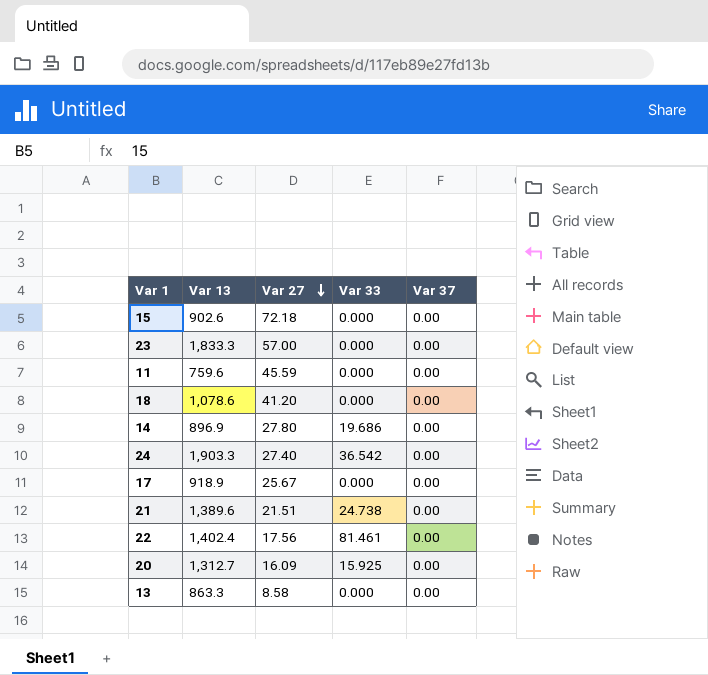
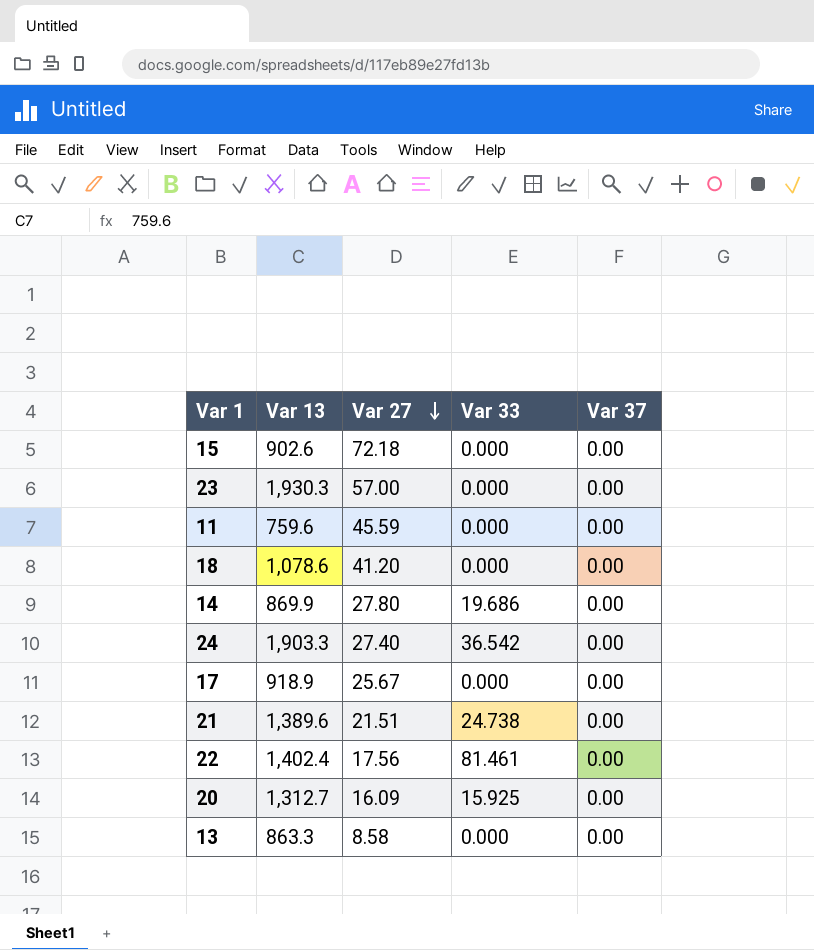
23 | Var 13: 1,833.3 -> 1,930.3
14 | Var 13: 896.9 -> 869.9

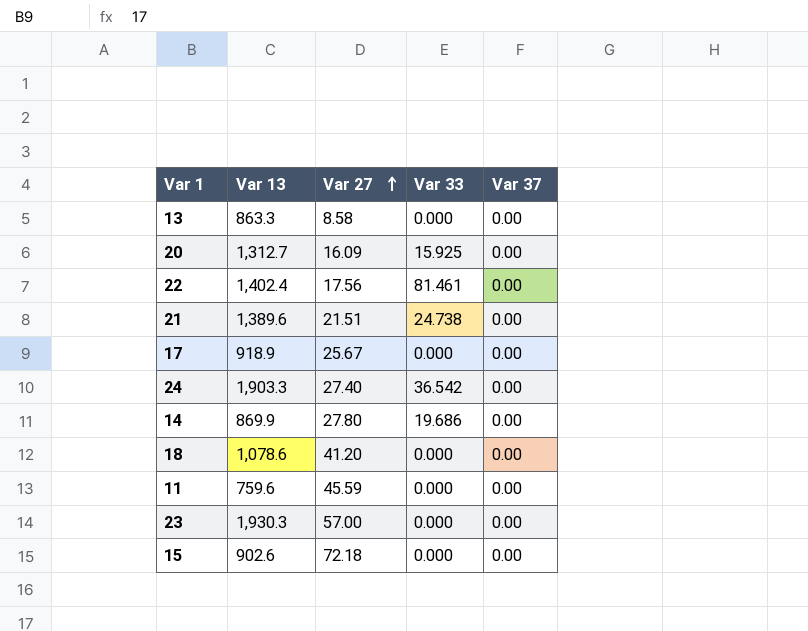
row order: Var 27 descending -> Var 27 ascending

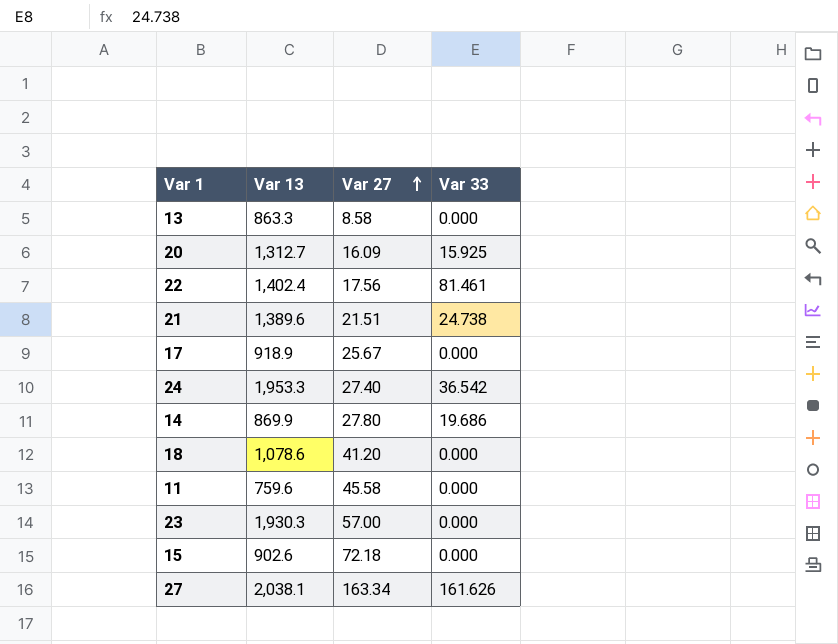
column Var 37 | position: 5 -> none
24 | Var 13: 1,903.3 -> 1,953.3
11 | Var 27: 45.59 -> 45.58
row 27: none -> 2,038.1 | 163.34 | 161.626

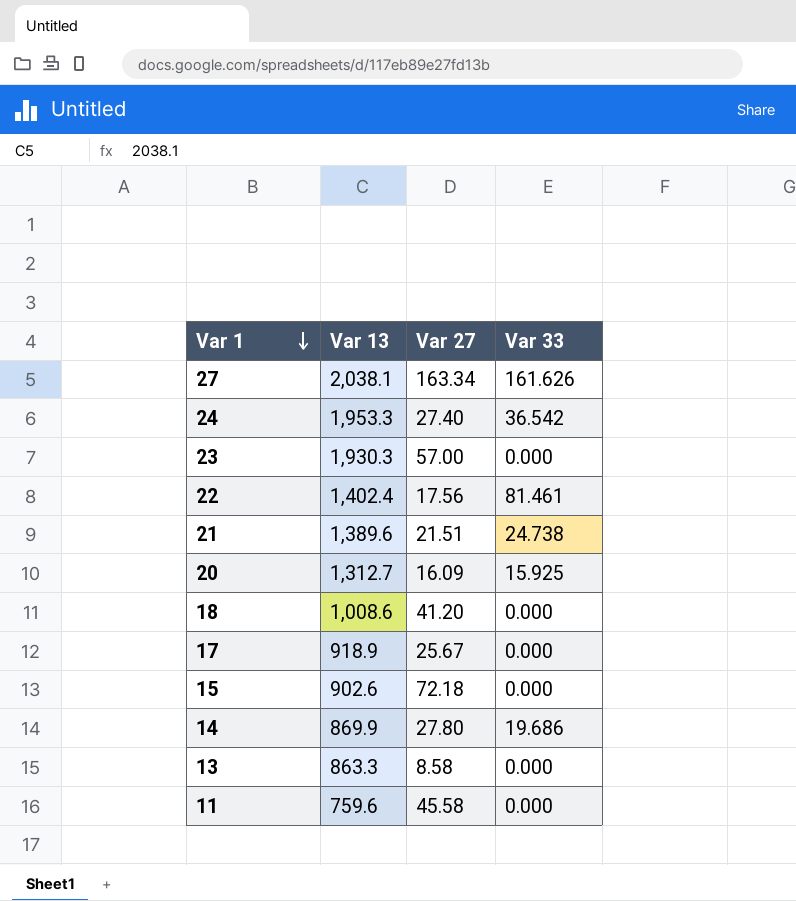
row order: Var 27 ascending -> Var 1 descending
18 | Var 13: 1,078.6 -> 1,008.6

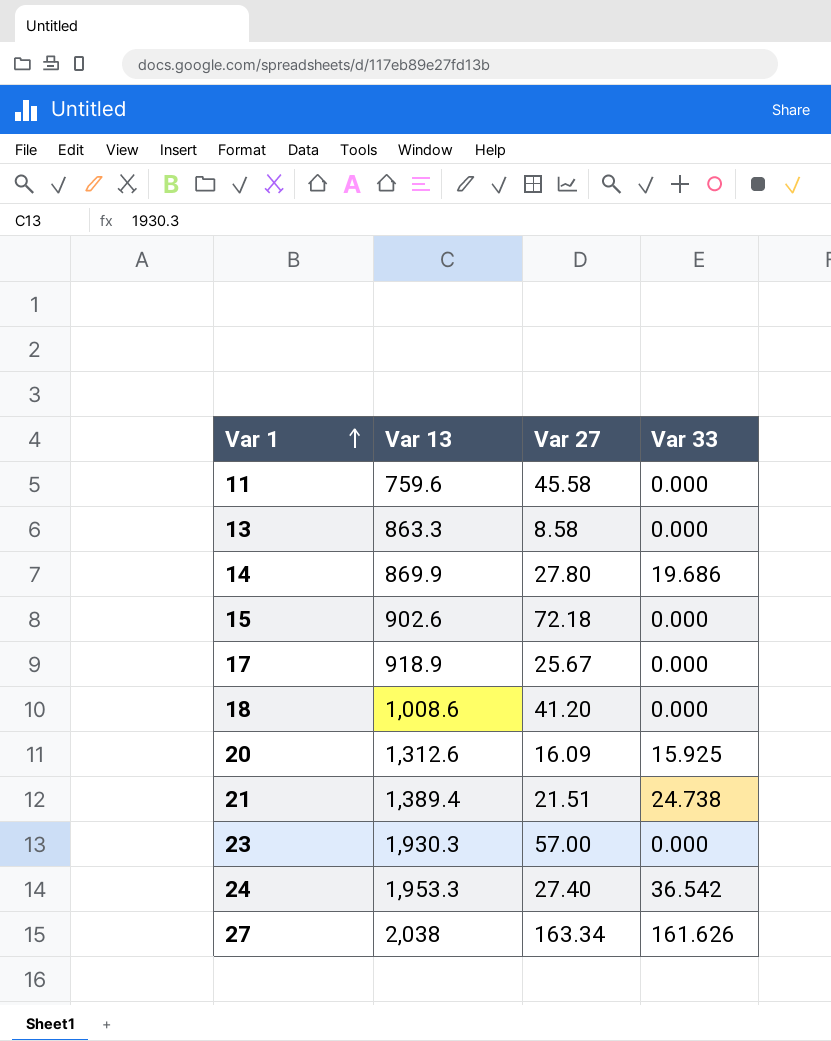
row order: Var 1 descending -> Var 1 ascending
row 22: 1,402.4 | 17.56 | 81.461 -> none
20 | Var 13: 1,312.7 -> 1,312.6
21 | Var 13: 1,389.6 -> 1,389.4
27 | Var 13: 2,038.1 -> 2,038

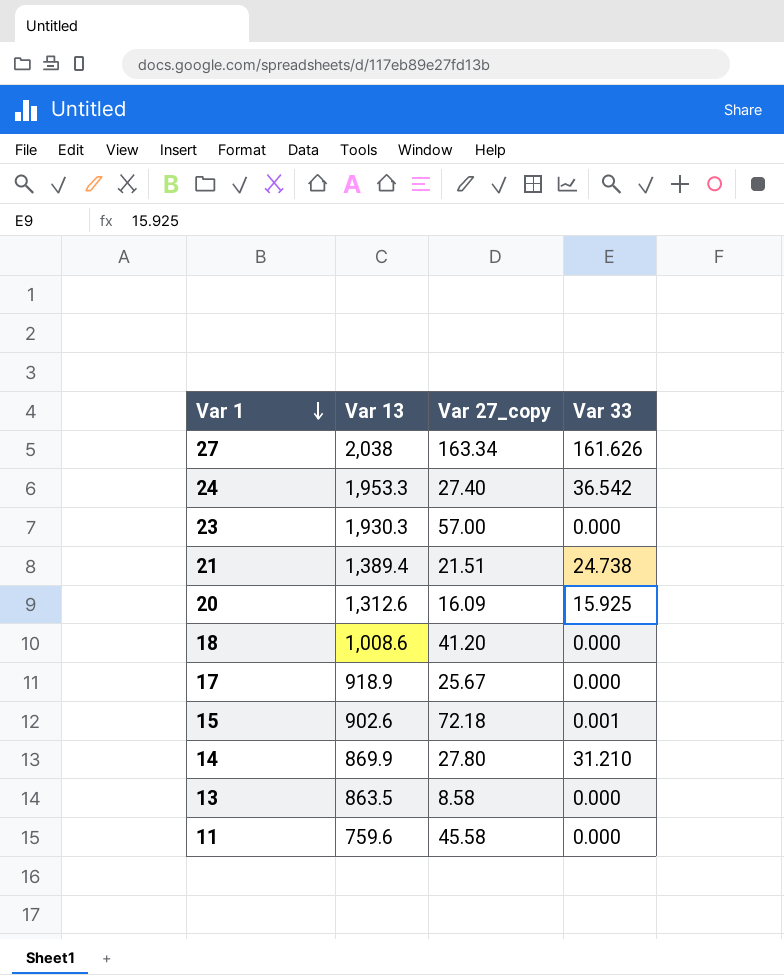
row order: Var 1 ascending -> Var 1 descending
column name: Var 27 -> Var 27_copy
15 | Var 33: 0.000 -> 0.001
14 | Var 33: 19.686 -> 31.210
13 | Var 13: 863.3 -> 863.5

